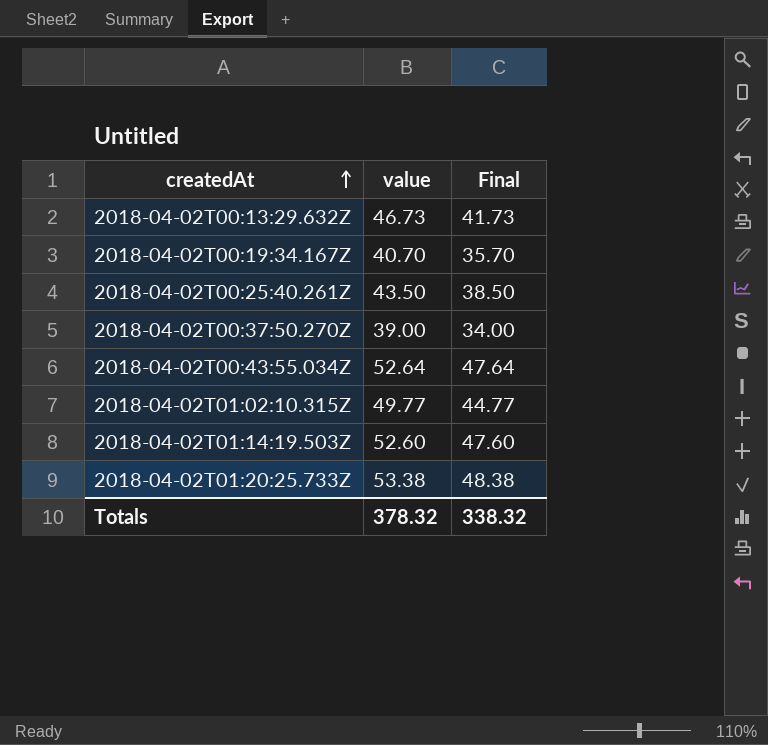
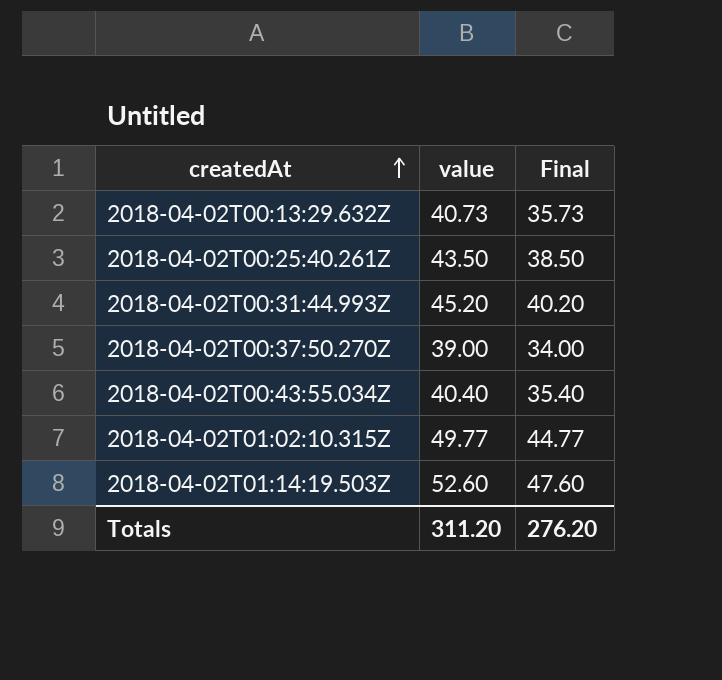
row 2018-04-02T00:19:34.167Z: 40.70 | 35.70 -> none
row 2018-04-02T01:20:25.733Z: 53.38 | 48.38 -> none
2018-04-02T00:13:29.632Z | value: 46.73 -> 40.73
2018-04-02T00:13:29.632Z | Final: 41.73 -> 35.73
row 2018-04-02T00:31:44.993Z: none -> 45.20 | 40.20
2018-04-02T00:43:55.034Z | value: 52.64 -> 40.40
2018-04-02T00:43:55.034Z | Final: 47.64 -> 35.40
Totals | value: 378.32 -> 311.20
Totals | Final: 338.32 -> 276.20

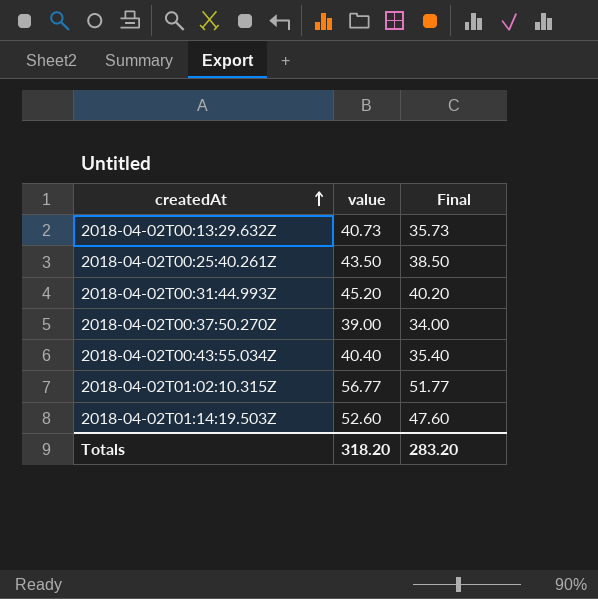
2018-04-02T01:02:10.315Z | value: 49.77 -> 56.77
2018-04-02T01:02:10.315Z | Final: 44.77 -> 51.77
Totals | value: 311.20 -> 318.20
Totals | Final: 276.20 -> 283.20

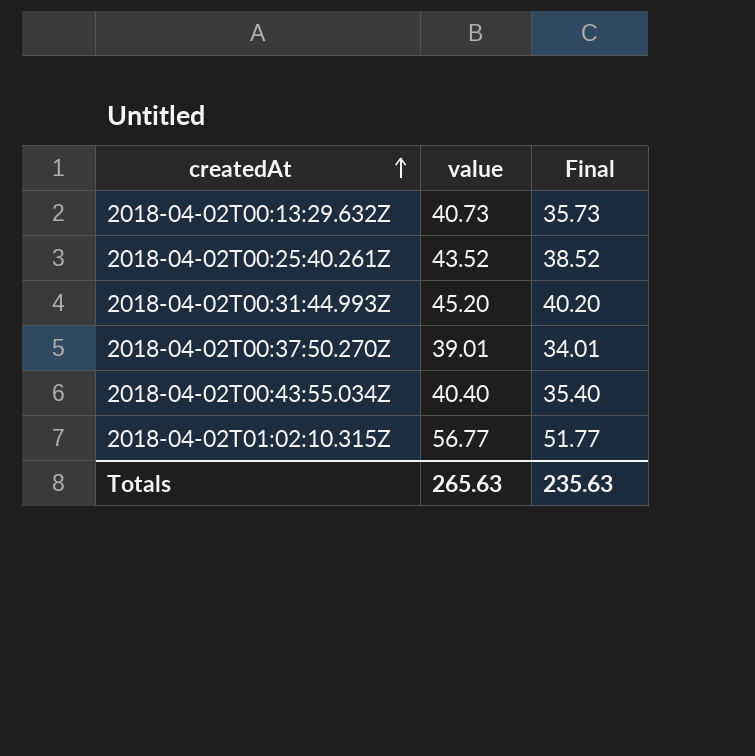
row 2018-04-02T01:14:19.503Z: 52.60 | 47.60 -> none
2018-04-02T00:25:40.261Z | value: 43.50 -> 43.52
2018-04-02T00:25:40.261Z | Final: 38.50 -> 38.52
2018-04-02T00:37:50.270Z | value: 39.00 -> 39.01
2018-04-02T00:37:50.270Z | Final: 34.00 -> 34.01
Totals | value: 318.20 -> 265.63
Totals | Final: 283.20 -> 235.63

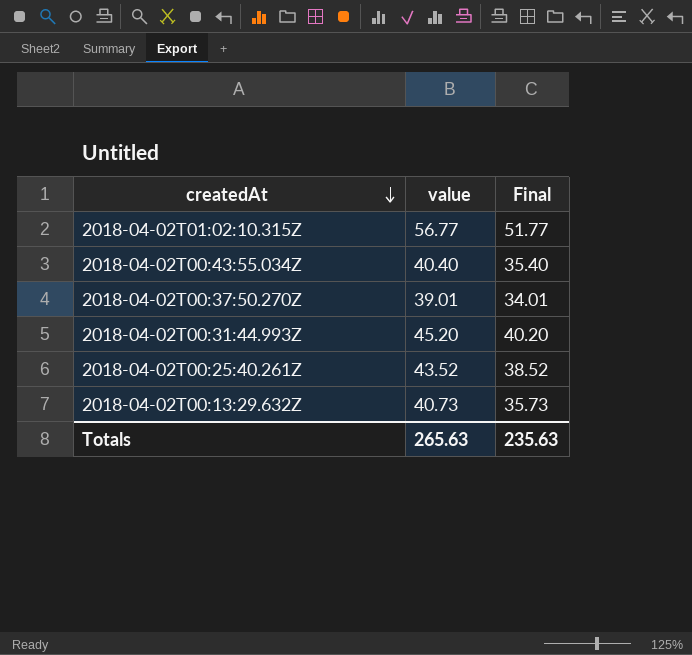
row order: createdAt ascending -> createdAt descending

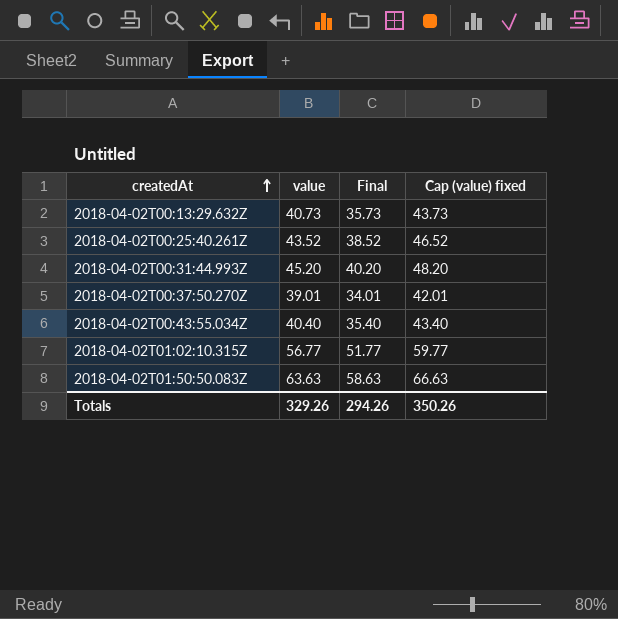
row order: createdAt descending -> createdAt ascending
column Cap (value) fixed | formula: none -> [value] + 3
row 2018-04-02T01:50:50.083Z: none -> 63.63 | 58.63 | 66.63
Totals | value: 265.63 -> 329.26
Totals | Final: 235.63 -> 294.26

